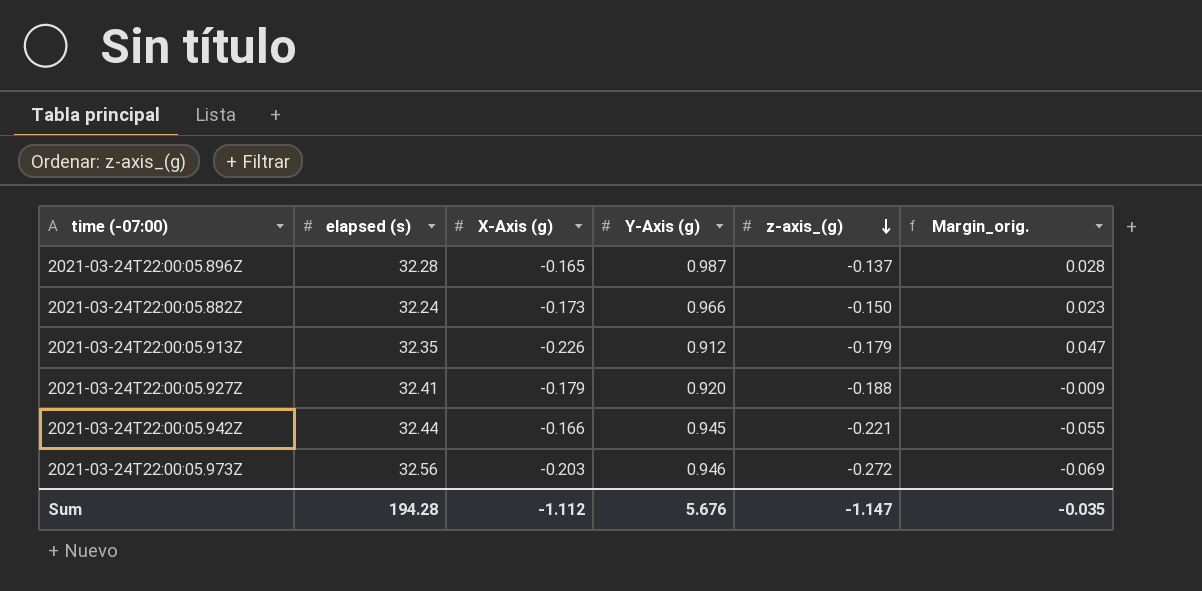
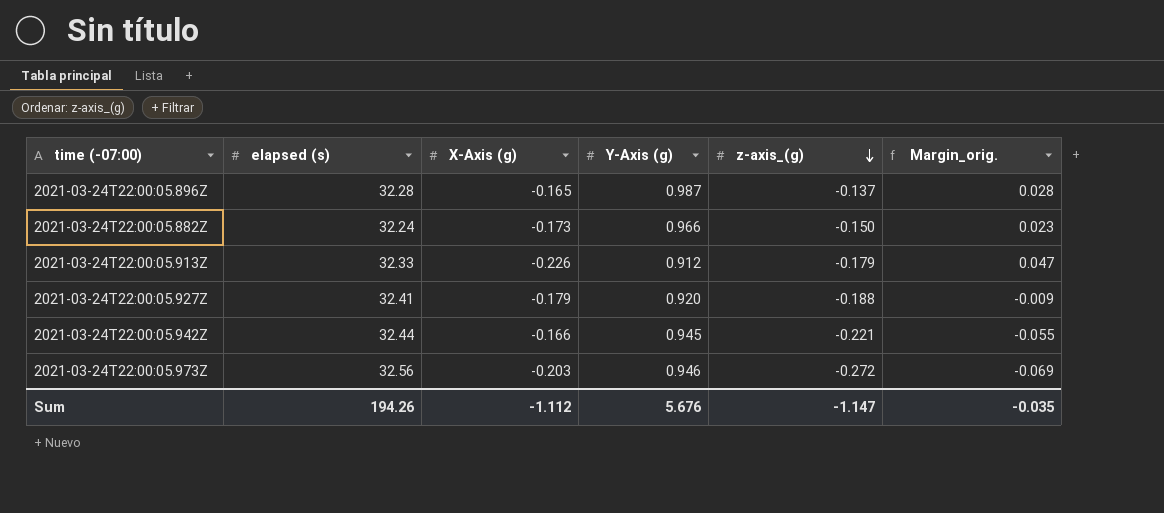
2021-03-24T22:00:05.913Z | elapsed (s): 32.35 -> 32.33
Sum | elapsed (s): 194.28 -> 194.26

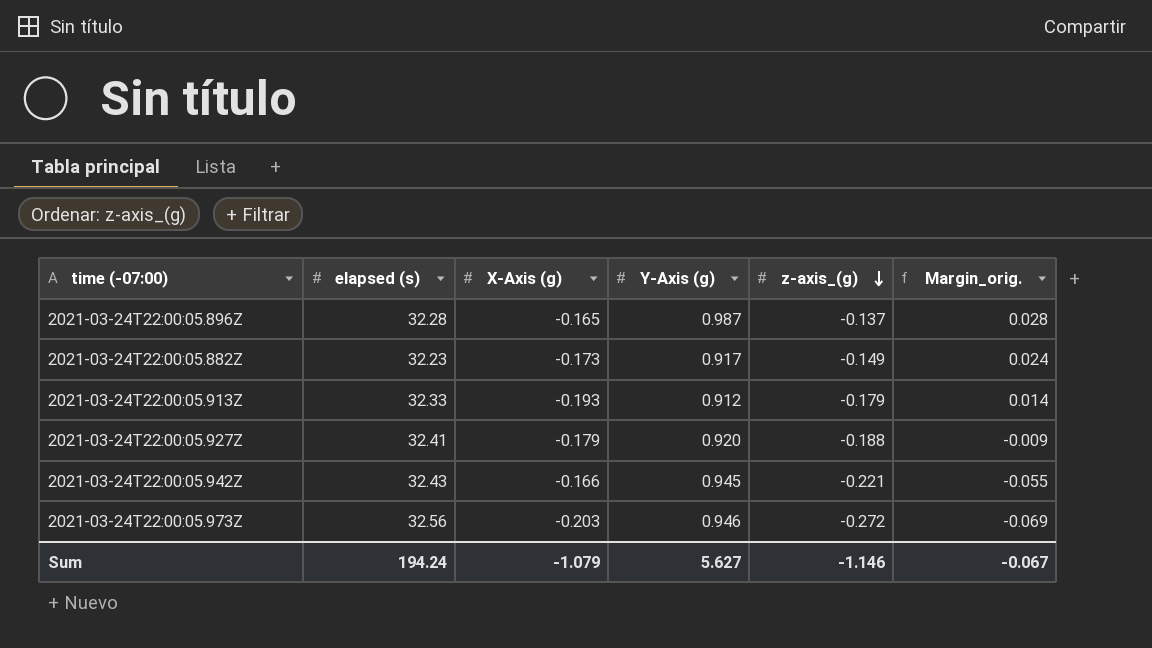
2021-03-24T22:00:05.882Z | elapsed (s): 32.24 -> 32.23
2021-03-24T22:00:05.882Z | Y-Axis (g): 0.966 -> 0.917
2021-03-24T22:00:05.882Z | z-axis_(g): -0.150 -> -0.149
2021-03-24T22:00:05.882Z | Margin_orig.: 0.023 -> 0.024
2021-03-24T22:00:05.913Z | X-Axis (g): -0.226 -> -0.193
2021-03-24T22:00:05.913Z | Margin_orig.: 0.047 -> 0.014
2021-03-24T22:00:05.942Z | elapsed (s): 32.44 -> 32.43
Sum | elapsed (s): 194.26 -> 194.24
Sum | X-Axis (g): -1.112 -> -1.079
Sum | Y-Axis (g): 5.676 -> 5.627
Sum | z-axis_(g): -1.147 -> -1.146
Sum | Margin_orig.: -0.035 -> -0.067

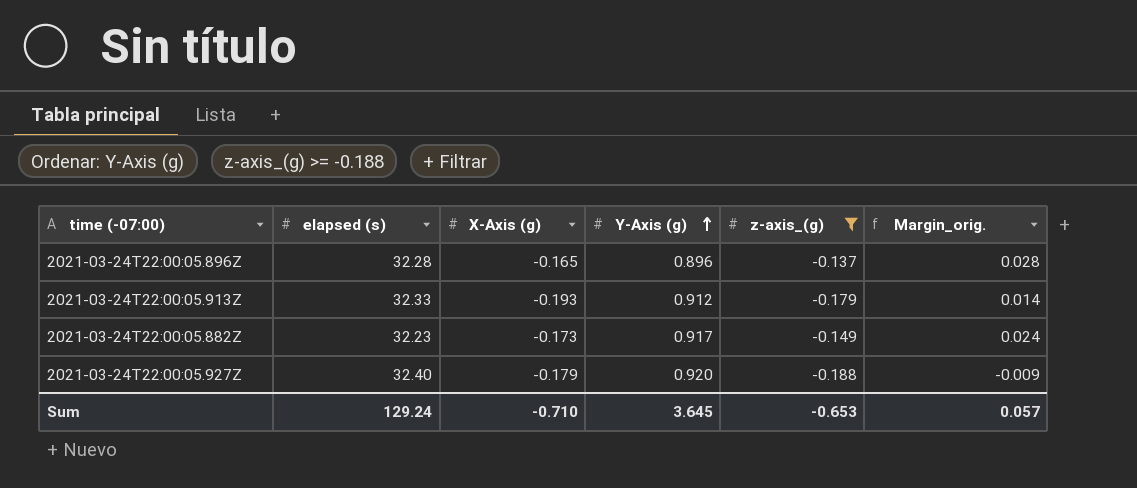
filter: none -> z-axis_(g) >= -0.188
row order: z-axis_(g) descending -> Y-Axis (g) ascending
2021-03-24T22:00:05.896Z | Y-Axis (g): 0.987 -> 0.896
2021-03-24T22:00:05.927Z | elapsed (s): 32.41 -> 32.40
Sum | elapsed (s): 194.24 -> 129.24
Sum | X-Axis (g): -1.079 -> -0.710
Sum | Y-Axis (g): 5.627 -> 3.645
Sum | z-axis_(g): -1.146 -> -0.653
Sum | Margin_orig.: -0.067 -> 0.057

